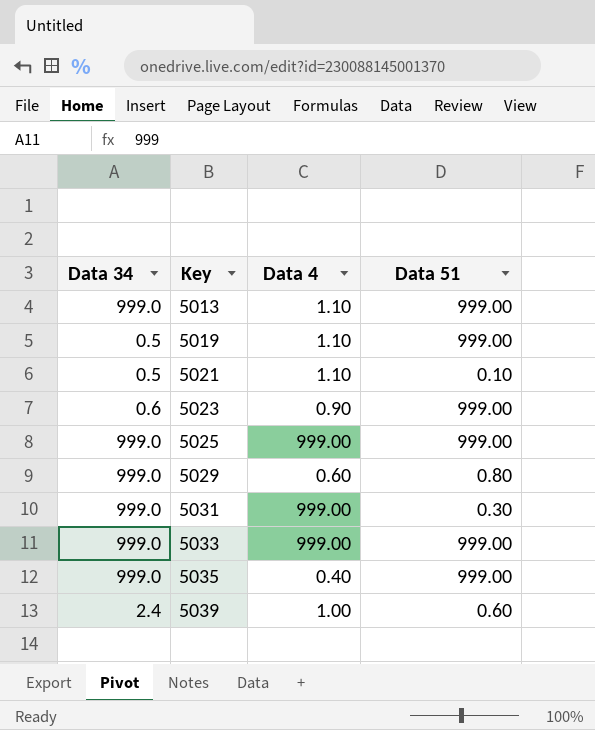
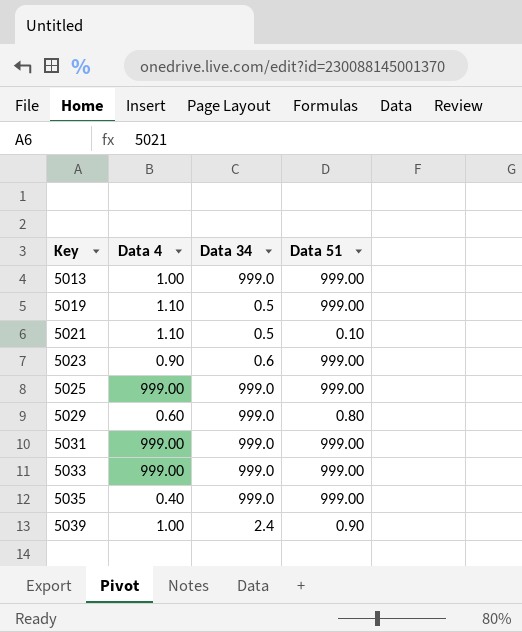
column Data 34 | position: 1 -> 3
5013 | Data 4: 1.10 -> 1.00
5031 | Data 51: 0.30 -> 999.00
5039 | Data 51: 0.60 -> 0.90

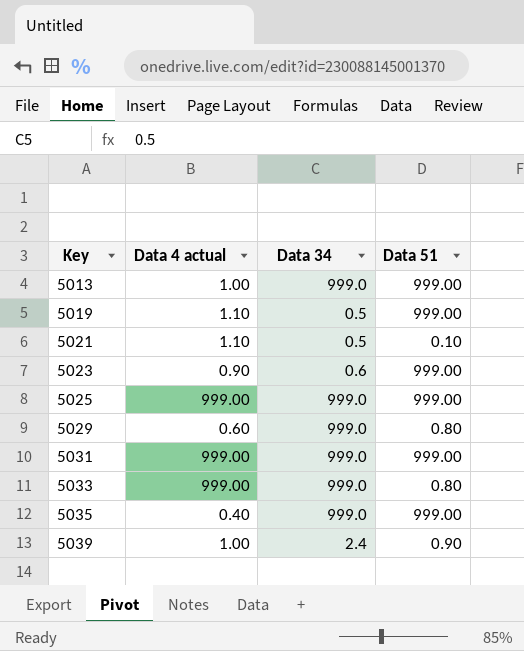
column name: Data 4 -> Data 4 actual
5033 | Data 51: 999.00 -> 0.80

